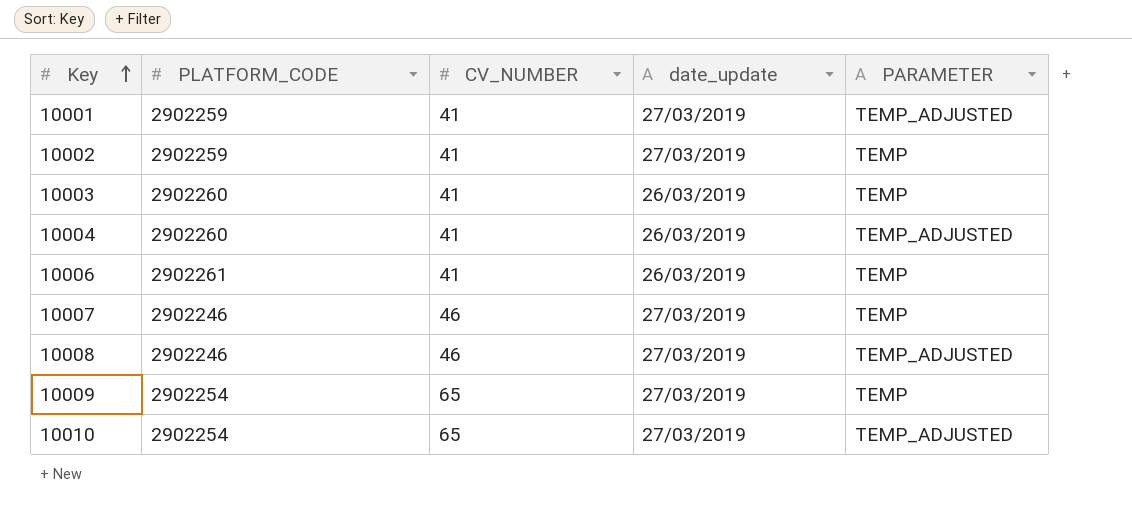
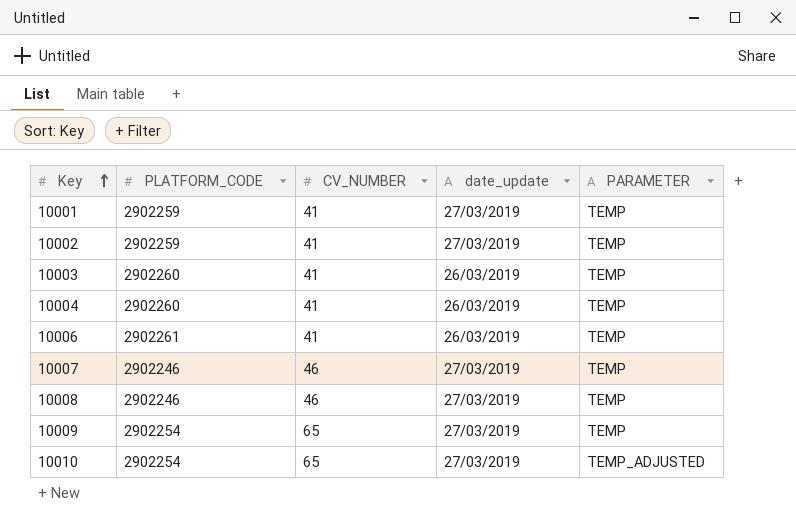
10001 | PARAMETER: TEMP_ADJUSTED -> TEMP
10004 | PARAMETER: TEMP_ADJUSTED -> TEMP
10008 | PARAMETER: TEMP_ADJUSTED -> TEMP

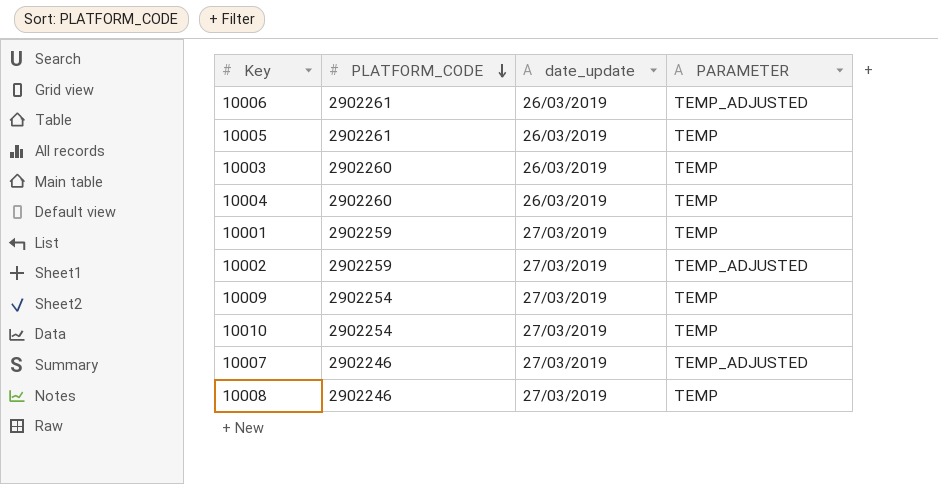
row order: Key ascending -> PLATFORM_CODE descending
column CV_NUMBER | position: 3 -> none
10006 | PARAMETER: TEMP -> TEMP_ADJUSTED
row 10005: none -> 2902261 | 26/03/2019 | TEMP
10002 | PARAMETER: TEMP -> TEMP_ADJUSTED
10010 | PARAMETER: TEMP_ADJUSTED -> TEMP
10007 | PARAMETER: TEMP -> TEMP_ADJUSTED

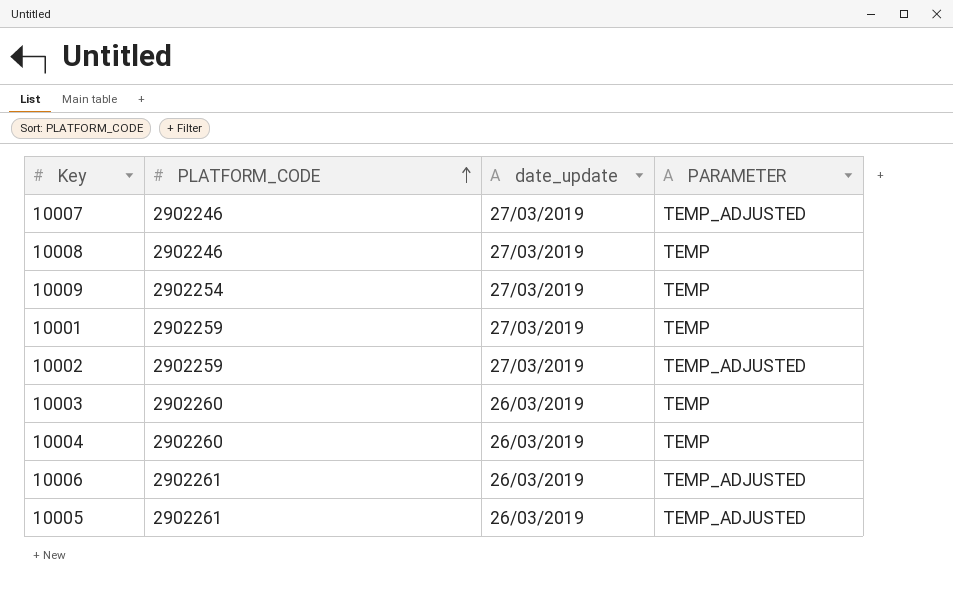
row order: PLATFORM_CODE descending -> PLATFORM_CODE ascending
row 10010: 2902254 | 27/03/2019 | TEMP -> none
10005 | PARAMETER: TEMP -> TEMP_ADJUSTED

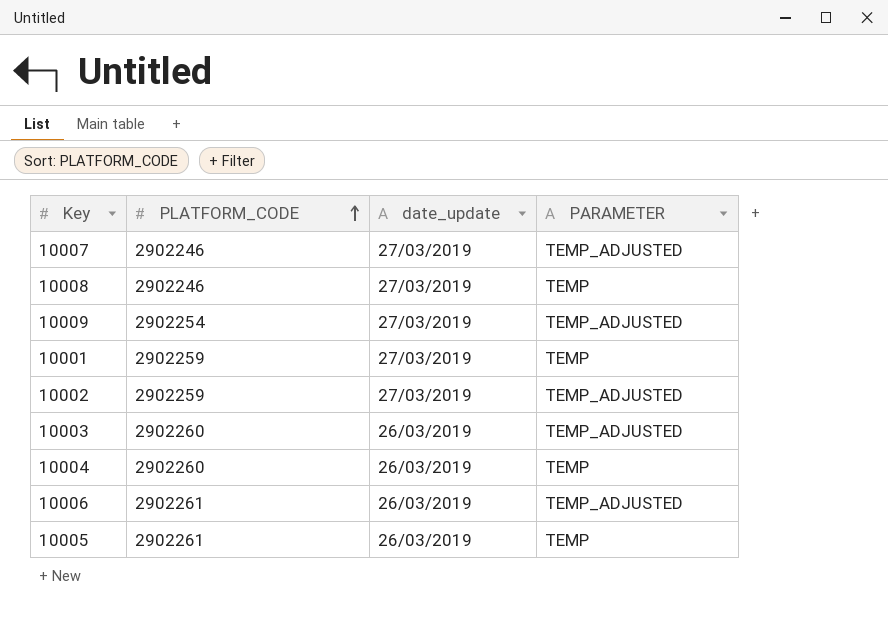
10009 | PARAMETER: TEMP -> TEMP_ADJUSTED
10003 | PARAMETER: TEMP -> TEMP_ADJUSTED
10005 | PARAMETER: TEMP_ADJUSTED -> TEMP

